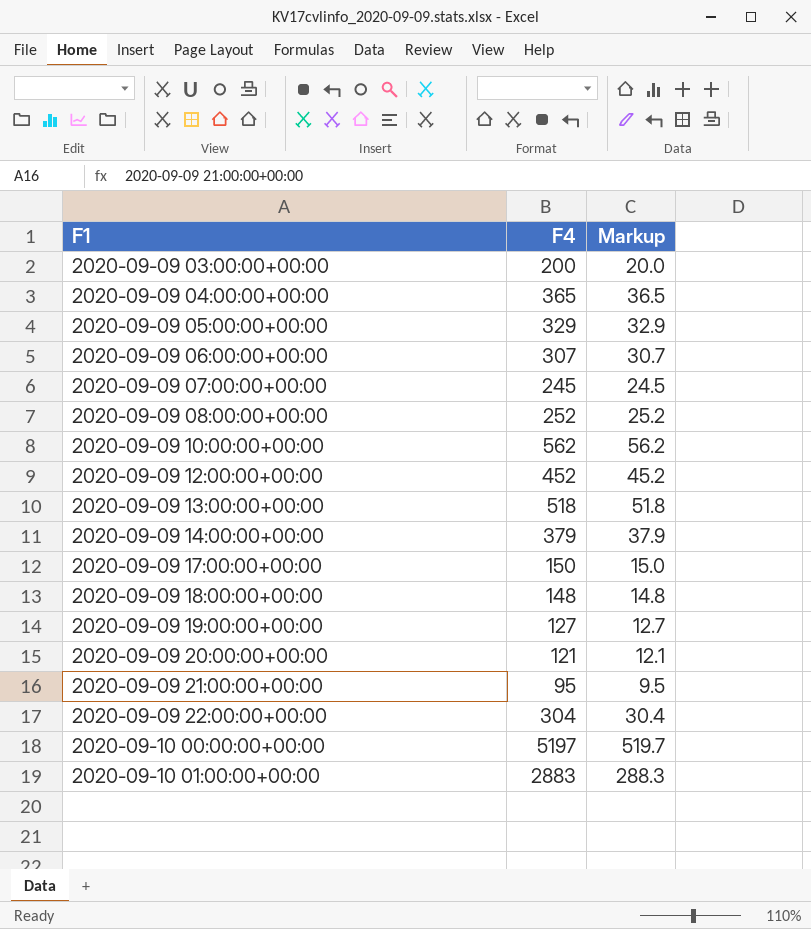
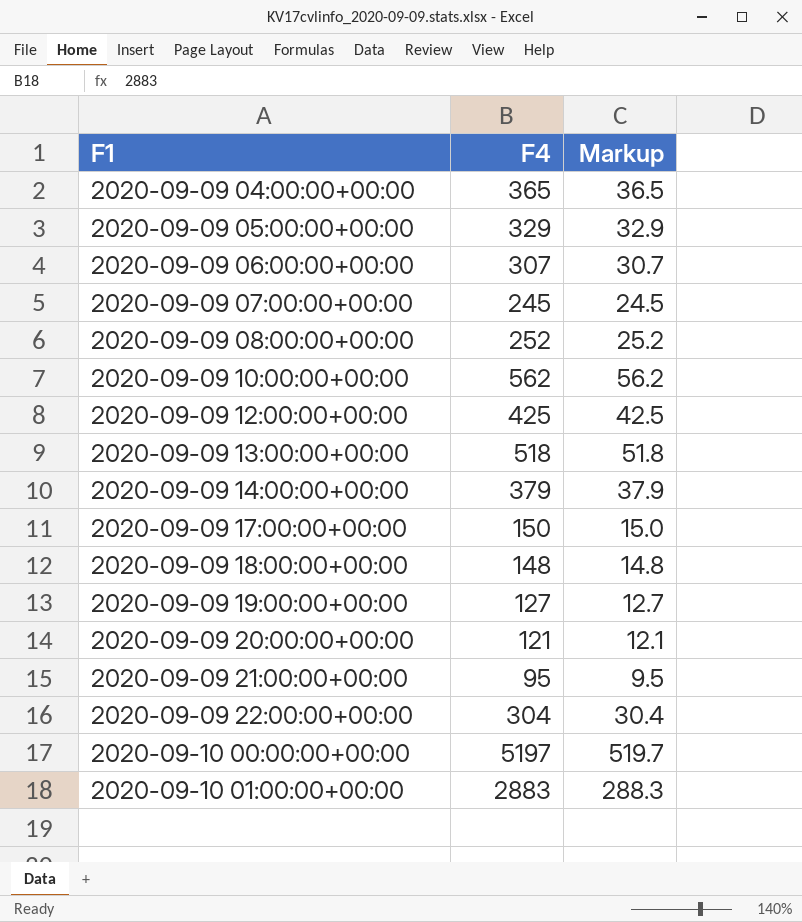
row 2020-09-09 03:00:00+00:00: 200 | 20.0 -> none
2020-09-09 12:00:00+00:00 | F4: 452 -> 425
2020-09-09 12:00:00+00:00 | Markup: 45.2 -> 42.5

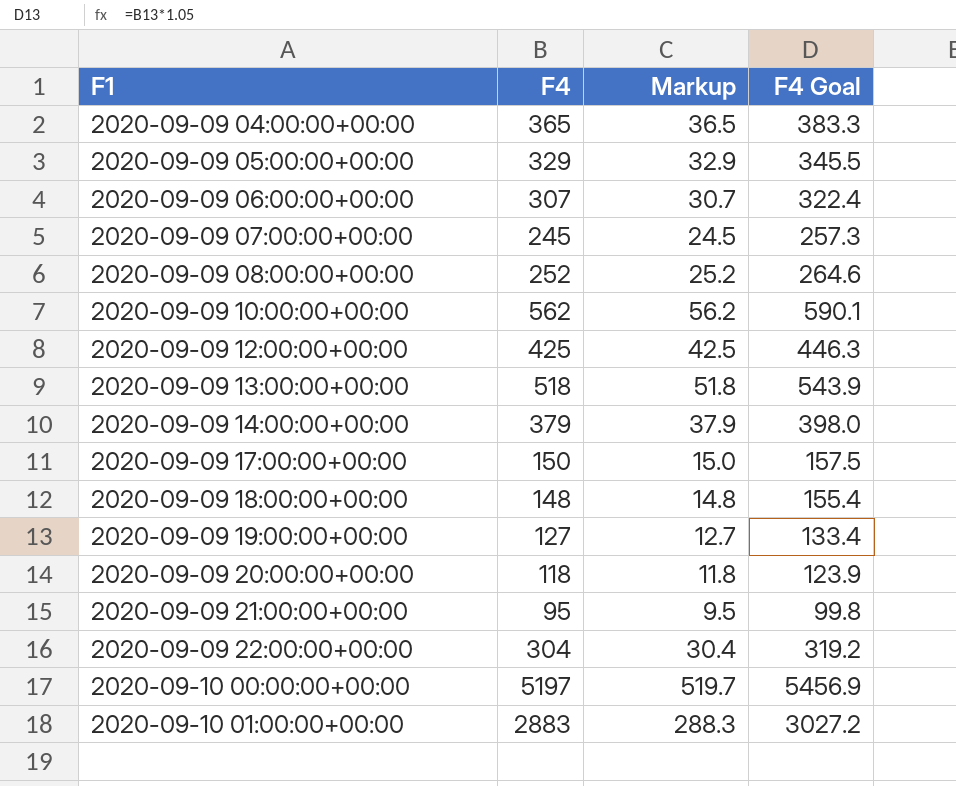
column F4 Goal | formula: none -> [F4] * 1.05
2020-09-09 20:00:00+00:00 | F4: 121 -> 118
2020-09-09 20:00:00+00:00 | Markup: 12.1 -> 11.8

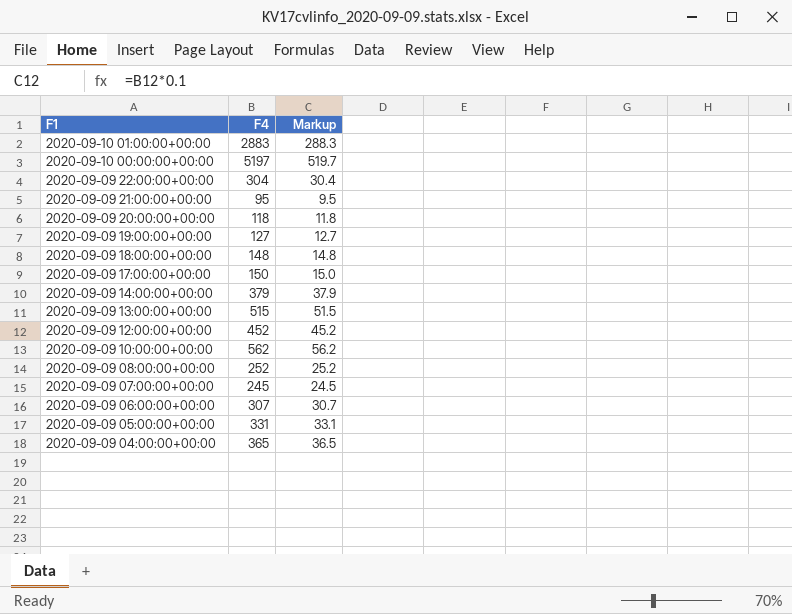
row order: F1 ascending -> F1 descending
column F4 Goal | formula: [F4] * 1.05 -> none
2020-09-09 13:00:00+00:00 | F4: 518 -> 515
2020-09-09 13:00:00+00:00 | Markup: 51.8 -> 51.5
2020-09-09 12:00:00+00:00 | F4: 425 -> 452
2020-09-09 12:00:00+00:00 | Markup: 42.5 -> 45.2
2020-09-09 05:00:00+00:00 | F4: 329 -> 331
2020-09-09 05:00:00+00:00 | Markup: 32.9 -> 33.1

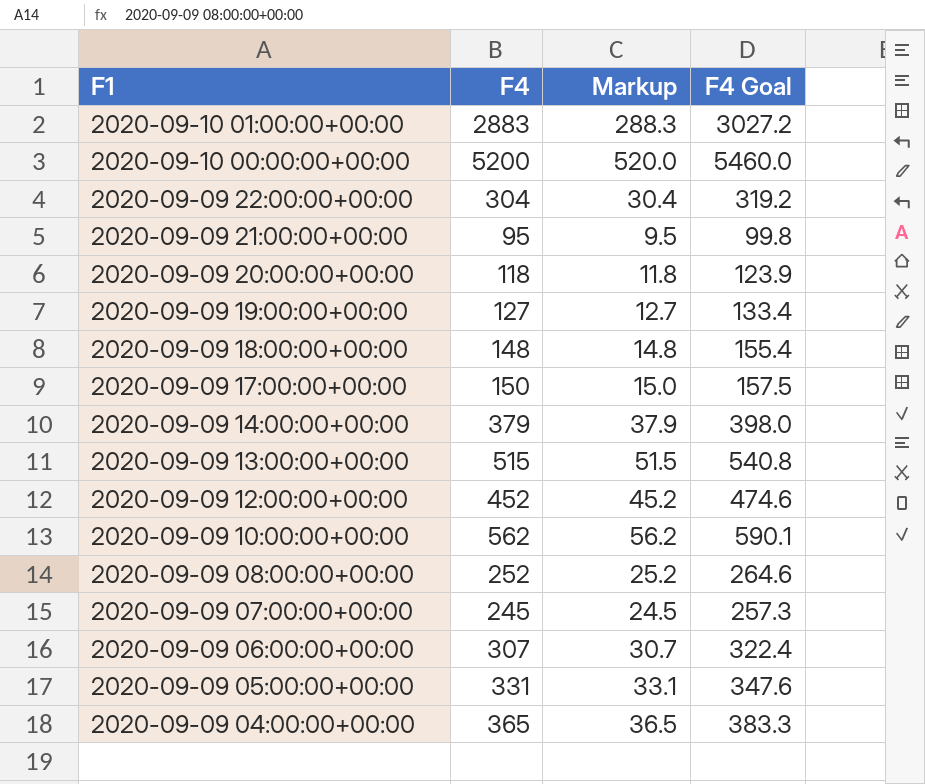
column F4 Goal | formula: none -> [F4] * 1.05
2020-09-10 00:00:00+00:00 | F4: 5197 -> 5200
2020-09-10 00:00:00+00:00 | Markup: 519.7 -> 520.0

